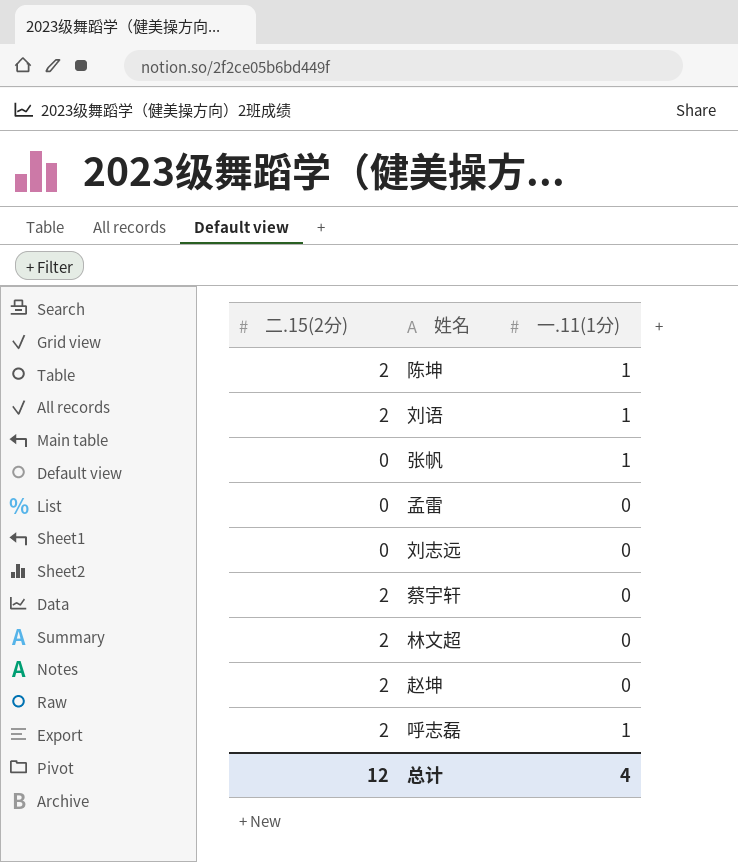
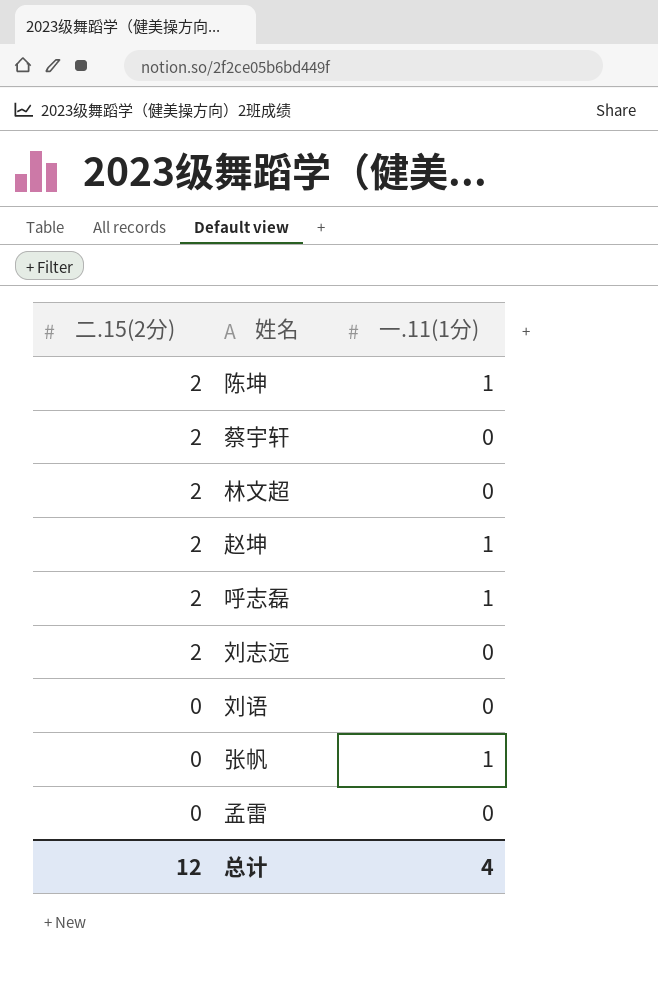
row order: none -> 二.15(2分) descending
赵坤 | 一.11(1分): 0 -> 1
刘志远 | 二.15(2分): 0 -> 2
刘语 | 二.15(2分): 2 -> 0
刘语 | 一.11(1分): 1 -> 0

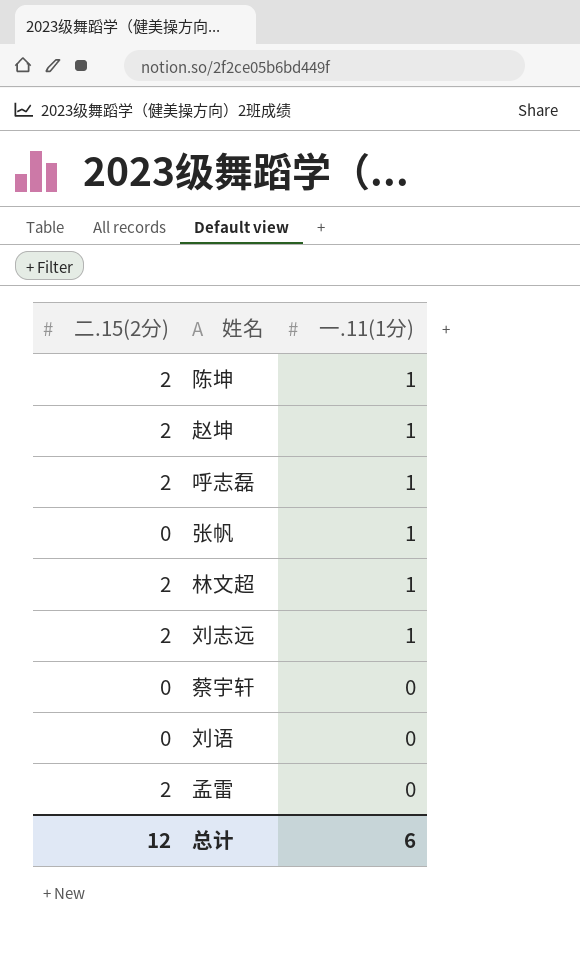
row order: 二.15(2分) descending -> 一.11(1分) descending
林文超 | 一.11(1分): 0 -> 1
刘志远 | 一.11(1分): 0 -> 1
蔡宇轩 | 二.15(2分): 2 -> 0
孟雷 | 二.15(2分): 0 -> 2
总计 | 一.11(1分): 4 -> 6

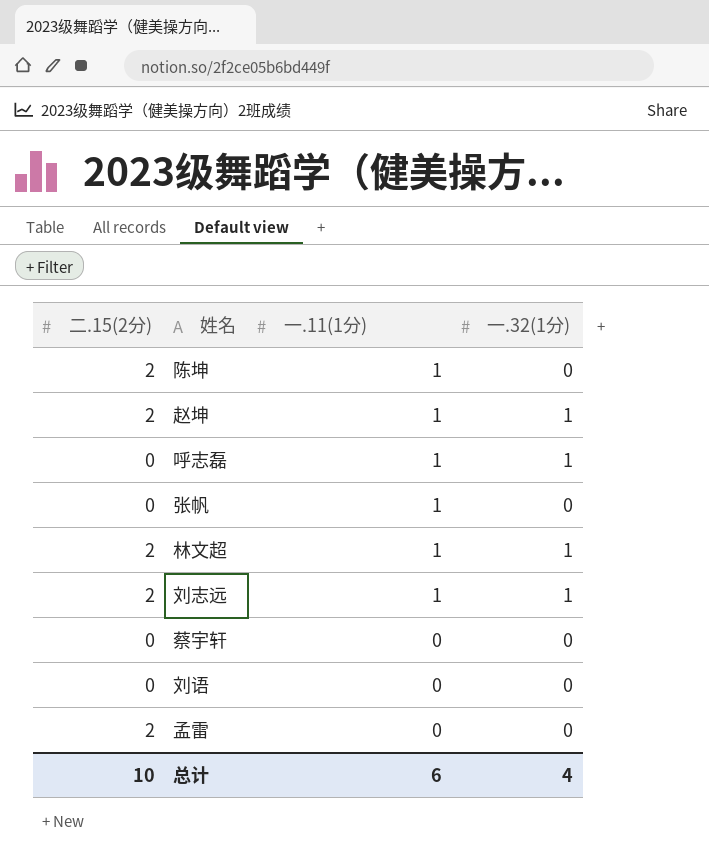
column 一.32(1分) | position: none -> 4
呼志磊 | 二.15(2分): 2 -> 0
总计 | 二.15(2分): 12 -> 10

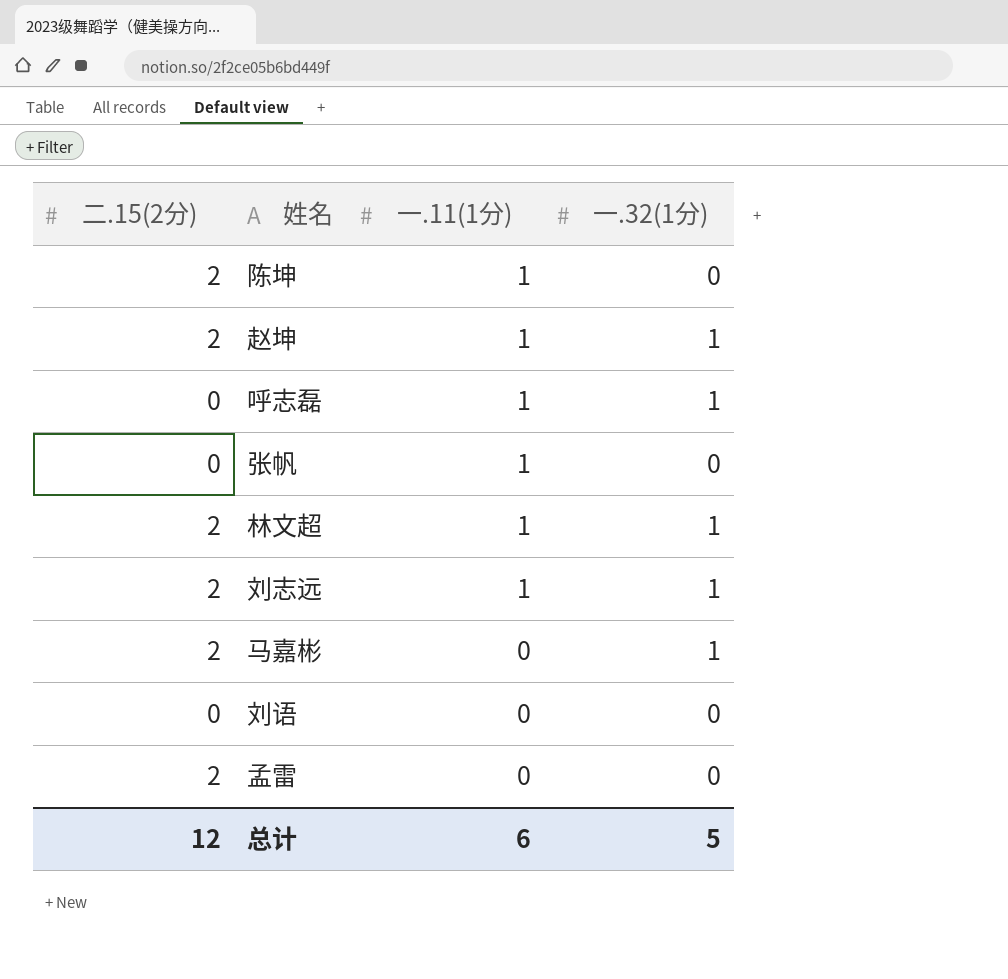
row 蔡宇轩: 0 | 0 | 0 -> none
row 马嘉彬: none -> 2 | 0 | 1
总计 | 二.15(2分): 10 -> 12
总计 | 一.32(1分): 4 -> 5

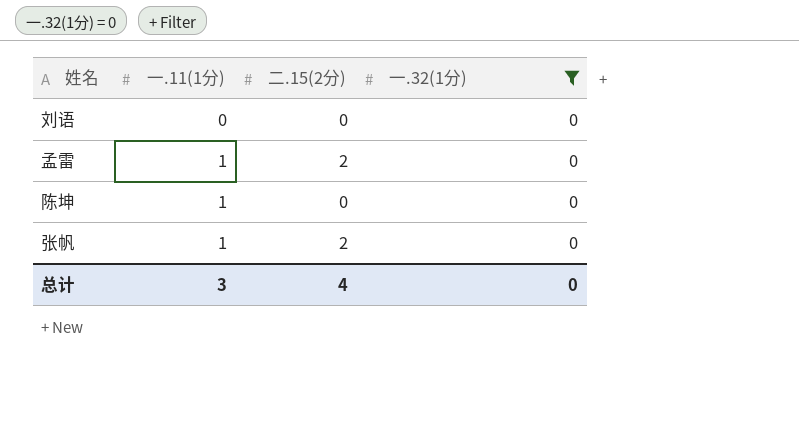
filter: none -> 一.32(1分) = 0
row order: 一.11(1分) descending -> 一.11(1分) ascending
column 二.15(2分) | position: 1 -> 3
孟雷 | 一.11(1分): 0 -> 1
陈坤 | 二.15(2分): 2 -> 0
张帆 | 二.15(2分): 0 -> 2
总计 | 一.11(1分): 6 -> 3
总计 | 二.15(2分): 12 -> 4
总计 | 一.32(1分): 5 -> 0

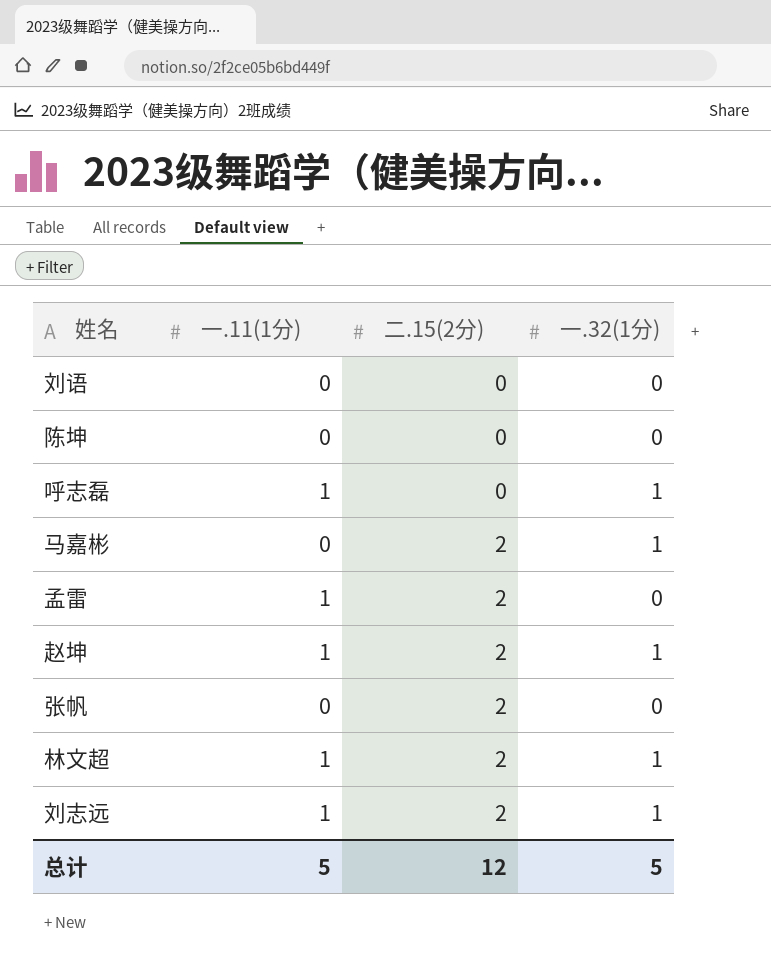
filter: 一.32(1分) = 0 -> none
row order: 一.11(1分) ascending -> 二.15(2分) ascending
陈坤 | 一.11(1分): 1 -> 0
张帆 | 一.11(1分): 1 -> 0
总计 | 一.11(1分): 3 -> 5
总计 | 二.15(2分): 4 -> 12
总计 | 一.32(1分): 0 -> 5

